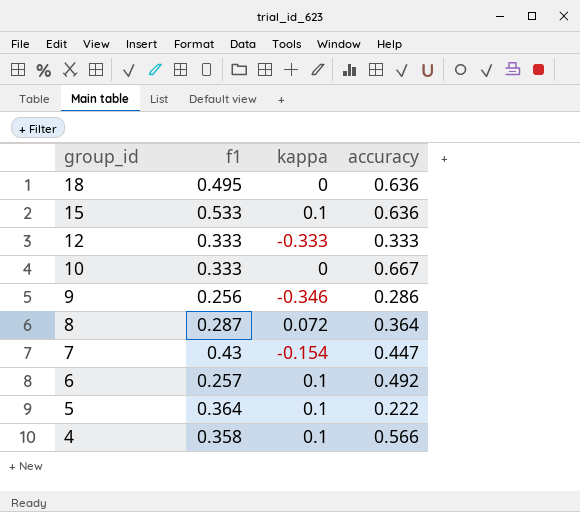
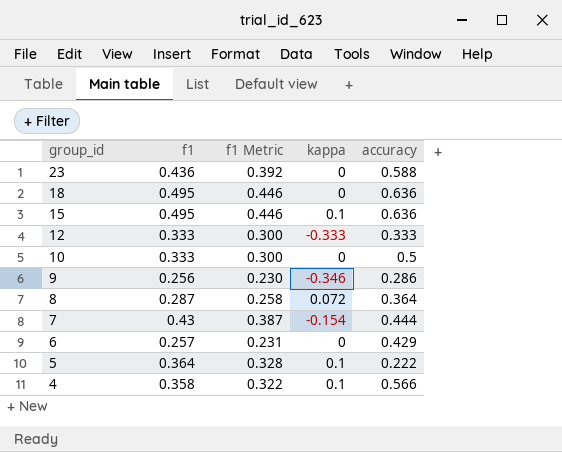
column f1 Metric | formula: none -> [f1] * 0.9
row 23: none -> 0.436 | 0.392 | 0 | 0.588
15 | f1: 0.533 -> 0.495
10 | accuracy: 0.667 -> 0.5
7 | accuracy: 0.447 -> 0.444
6 | kappa: 0.1 -> 0
6 | accuracy: 0.492 -> 0.429

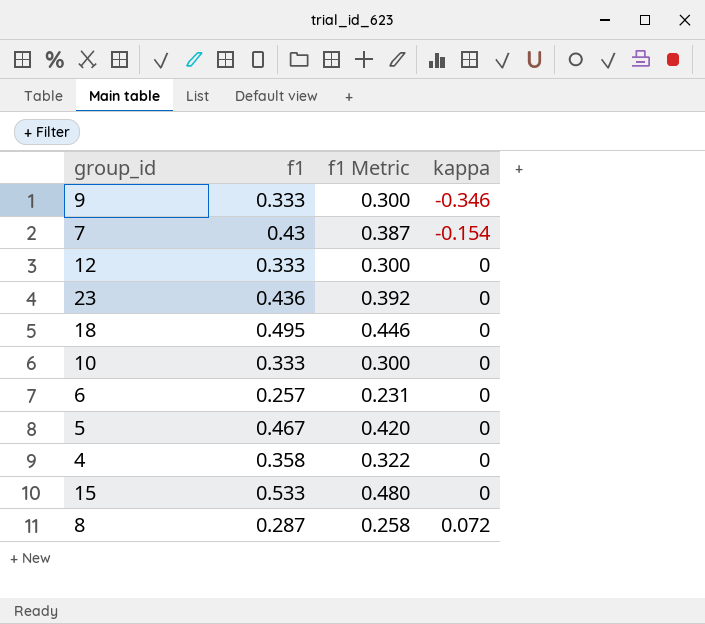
row order: group_id descending -> kappa ascending
column accuracy | position: 5 -> none
9 | f1: 0.256 -> 0.333
9 | f1 Metric: 0.230 -> 0.300
12 | kappa: -0.333 -> 0
5 | f1: 0.364 -> 0.467
5 | f1 Metric: 0.328 -> 0.420
5 | kappa: 0.1 -> 0
4 | kappa: 0.1 -> 0
15 | f1: 0.495 -> 0.533
15 | f1 Metric: 0.446 -> 0.480
15 | kappa: 0.1 -> 0

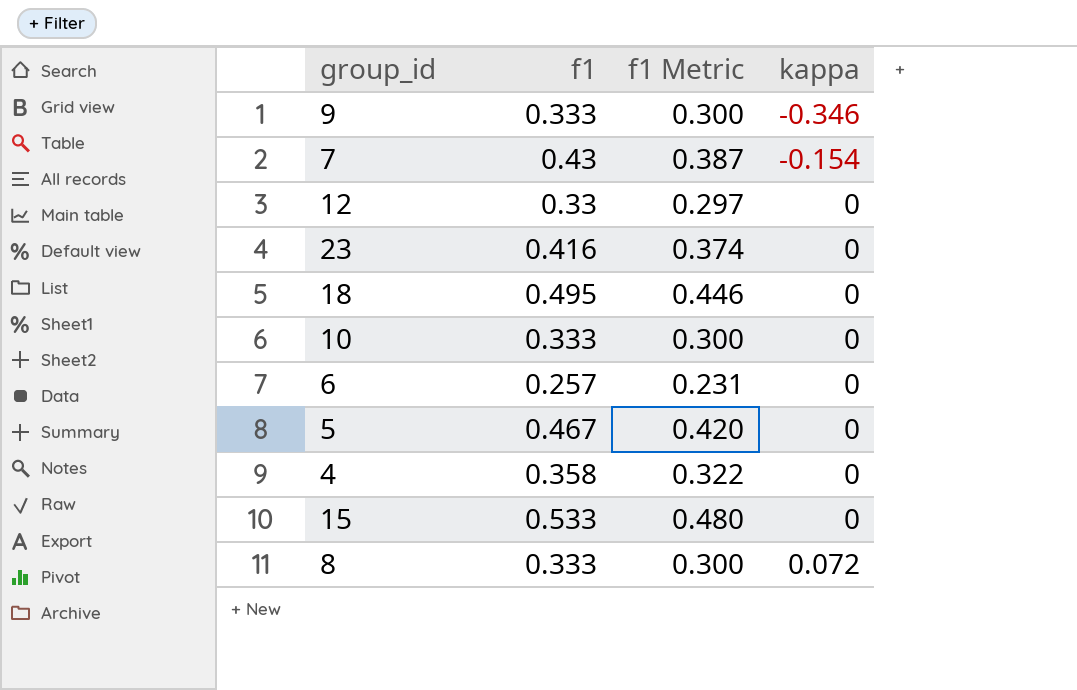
12 | f1: 0.333 -> 0.33
12 | f1 Metric: 0.300 -> 0.297
23 | f1: 0.436 -> 0.416
23 | f1 Metric: 0.392 -> 0.374
8 | f1: 0.287 -> 0.333
8 | f1 Metric: 0.258 -> 0.300

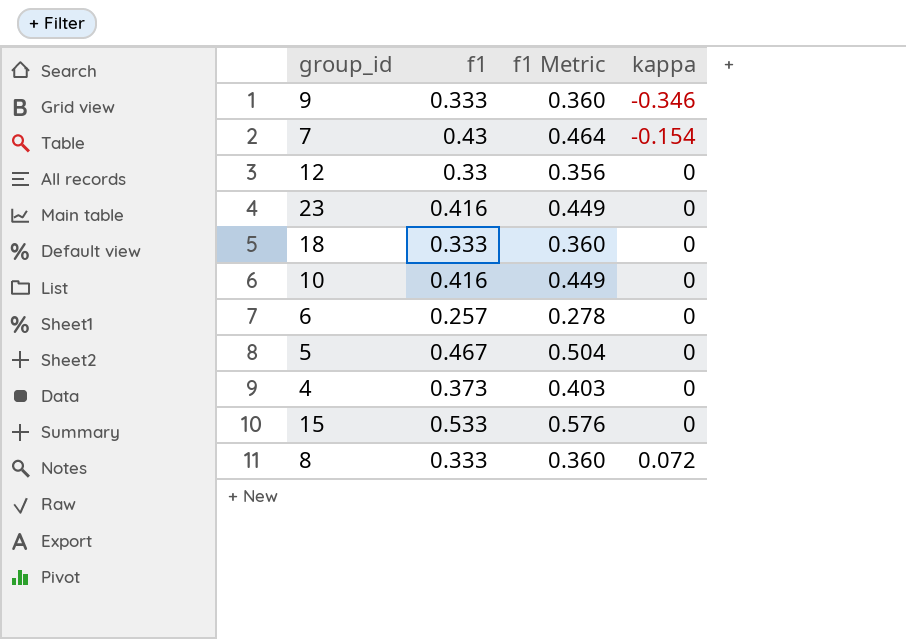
column f1 Metric | formula: [f1] * 0.9 -> [f1] * 1.08
18 | f1: 0.495 -> 0.333
10 | f1: 0.333 -> 0.416
4 | f1: 0.358 -> 0.373

